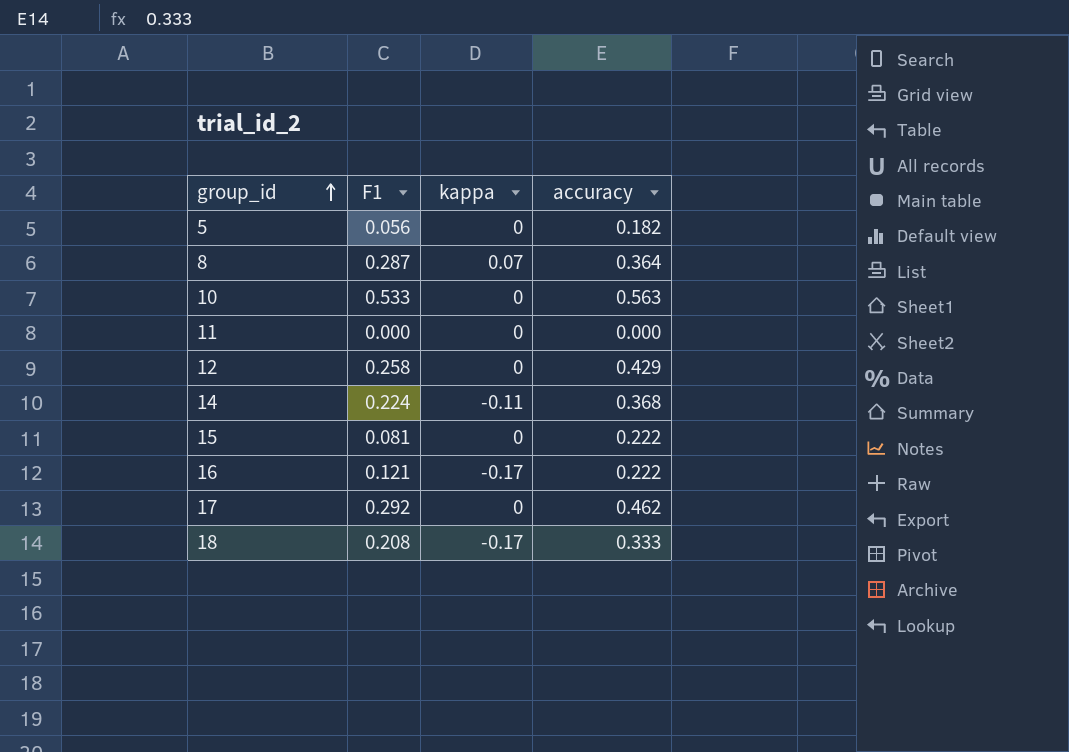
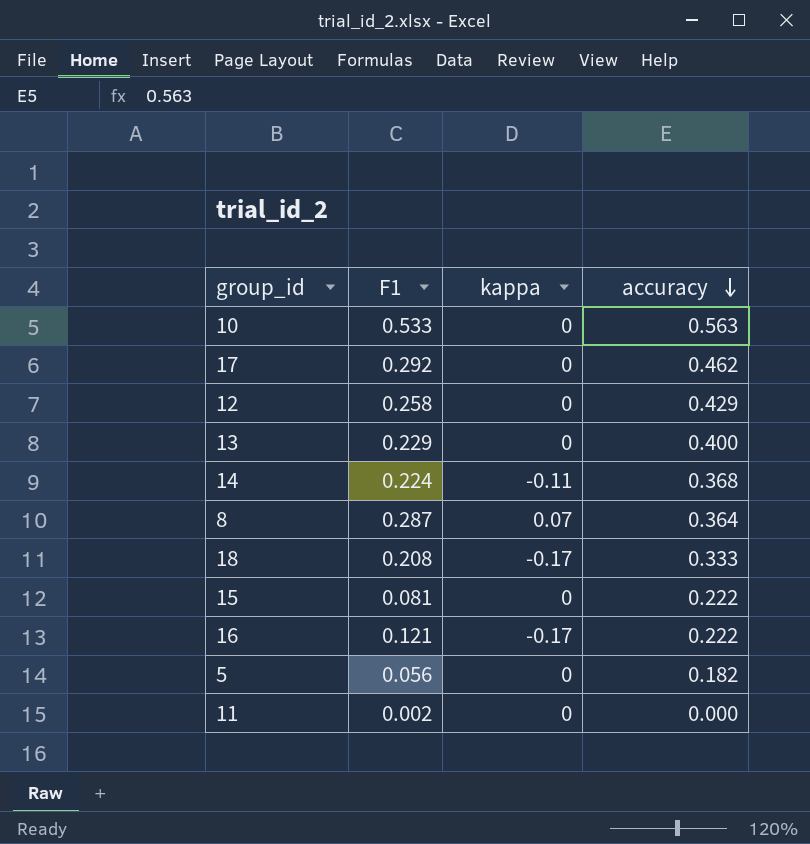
row order: group_id ascending -> accuracy descending
row 13: none -> 0.229 | 0 | 0.400
11 | F1: 0.000 -> 0.002

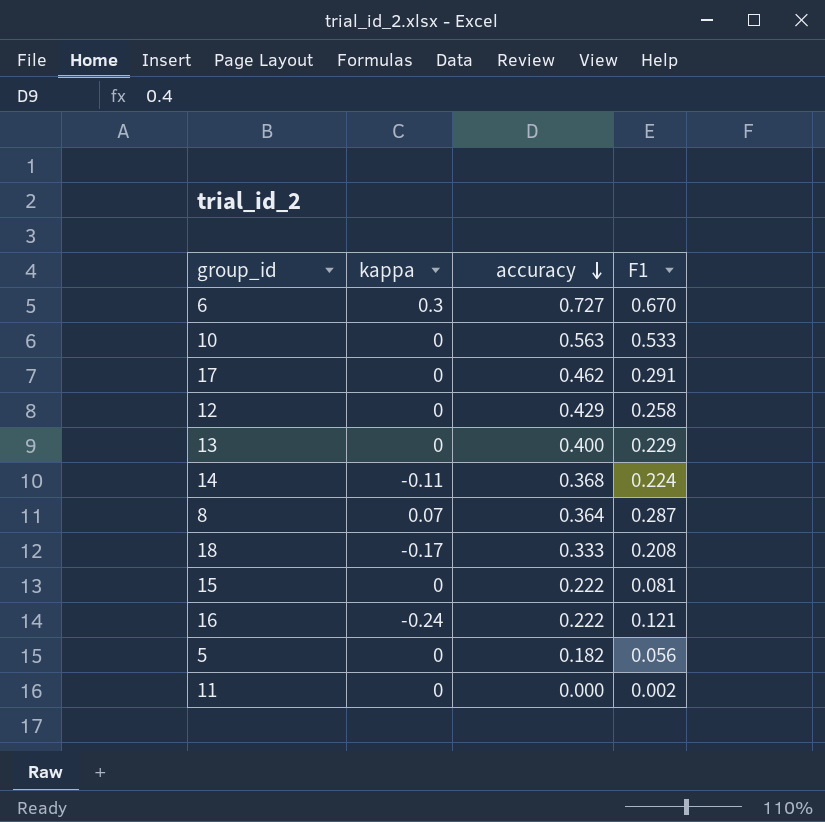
column F1 | position: 2 -> 4
row 6: none -> 0.3 | 0.727 | 0.670
17 | F1: 0.292 -> 0.291
16 | kappa: -0.17 -> -0.24

